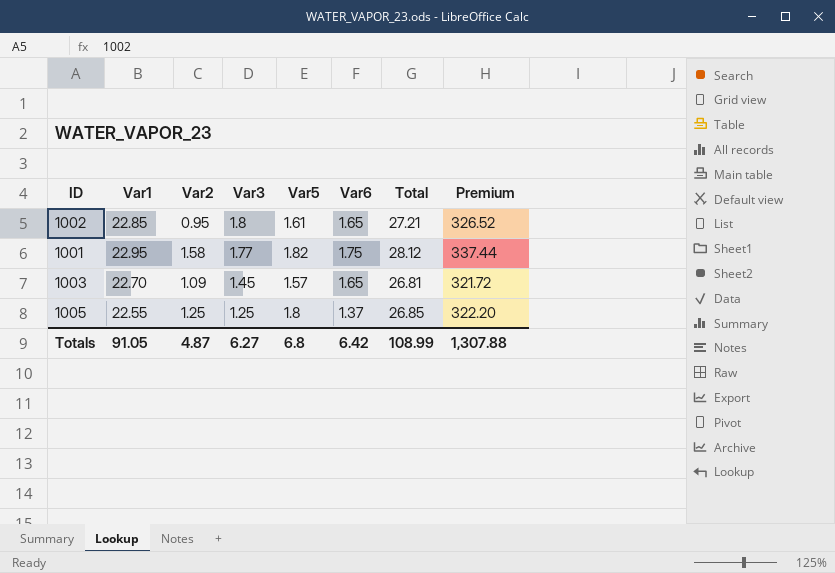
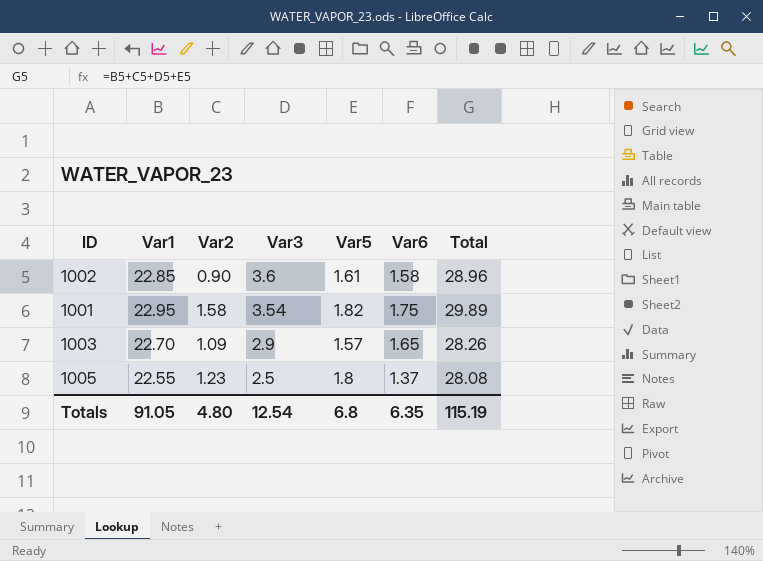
column Premium | formula: [Total] * 12 -> none
1002 | Var2: 0.95 -> 0.90
1002 | Var3: 1.8 -> 3.6
1002 | Var6: 1.65 -> 1.58
1002 | Total: 27.21 -> 28.96
1001 | Var3: 1.77 -> 3.54
1001 | Total: 28.12 -> 29.89
1003 | Var3: 1.45 -> 2.9
1003 | Total: 26.81 -> 28.26
1005 | Var2: 1.25 -> 1.23
1005 | Var3: 1.25 -> 2.5
1005 | Total: 26.85 -> 28.08
Totals | Var2: 4.87 -> 4.80
Totals | Var3: 6.27 -> 12.54
Totals | Var6: 6.42 -> 6.35
Totals | Total: 108.99 -> 115.19

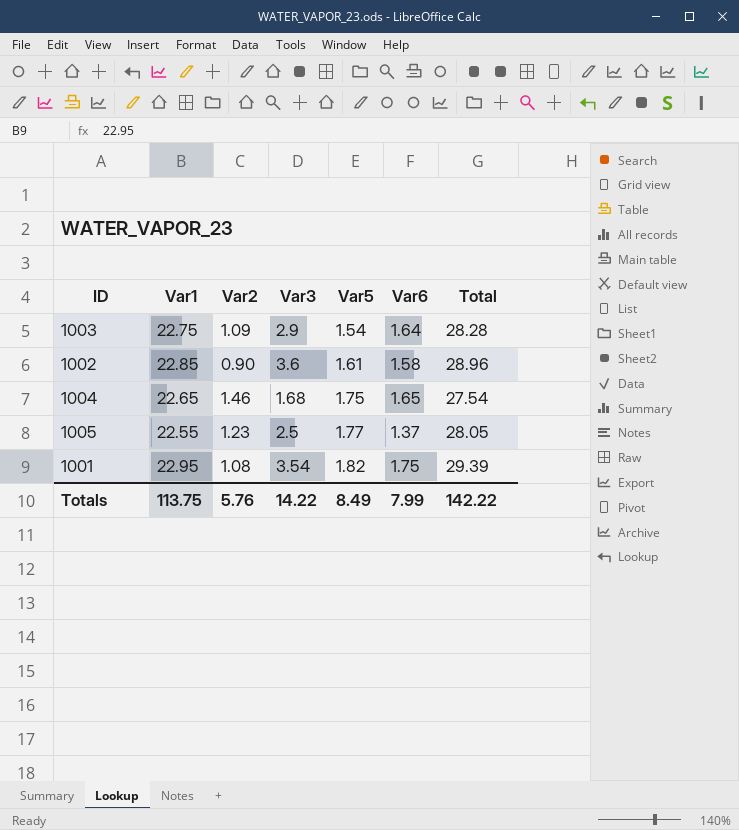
row order: Var3 descending -> Var5 ascending
1003 | Var1: 22.70 -> 22.75
1003 | Var5: 1.57 -> 1.54
1003 | Var6: 1.65 -> 1.64
1003 | Total: 28.26 -> 28.28
row 1004: none -> 22.65 | 1.46 | 1.68 | 1.75 | 1.65 | 27.54
1005 | Var5: 1.8 -> 1.77
1005 | Total: 28.08 -> 28.05
1001 | Var2: 1.58 -> 1.08
1001 | Total: 29.89 -> 29.39
Totals | Var1: 91.05 -> 113.75
Totals | Var2: 4.80 -> 5.76
Totals | Var3: 12.54 -> 14.22
Totals | Var5: 6.8 -> 8.49
Totals | Var6: 6.35 -> 7.99
Totals | Total: 115.19 -> 142.22

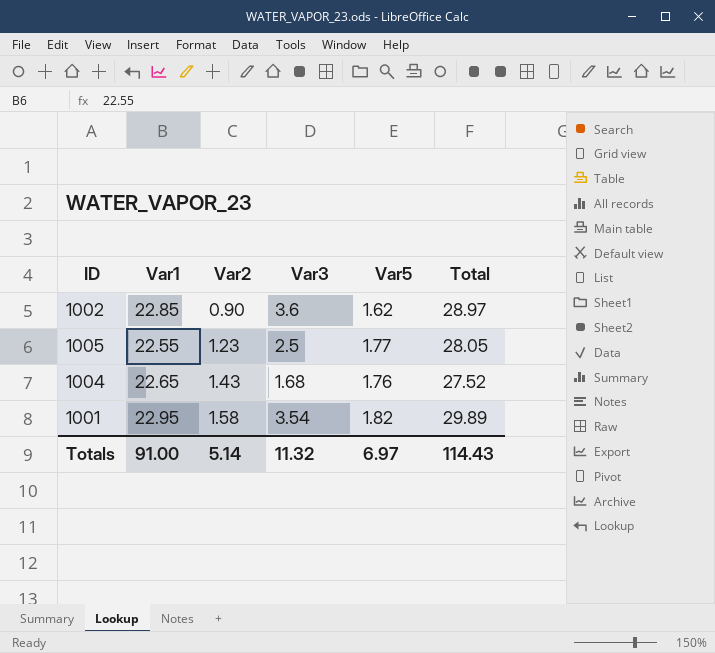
row order: Var5 ascending -> Var2 ascending
column Var6 | position: 6 -> none
row 1003: 22.75 | 1.09 | 2.9 | 1.54 | 1.64 | 28.28 -> none
1002 | Var5: 1.61 -> 1.62
1002 | Total: 28.96 -> 28.97
1004 | Var2: 1.46 -> 1.43
1004 | Var5: 1.75 -> 1.76
1004 | Total: 27.54 -> 27.52
1001 | Var2: 1.08 -> 1.58
1001 | Total: 29.39 -> 29.89
Totals | Var1: 113.75 -> 91.00
Totals | Var2: 5.76 -> 5.14
Totals | Var3: 14.22 -> 11.32
Totals | Var5: 8.49 -> 6.97
Totals | Total: 142.22 -> 114.43

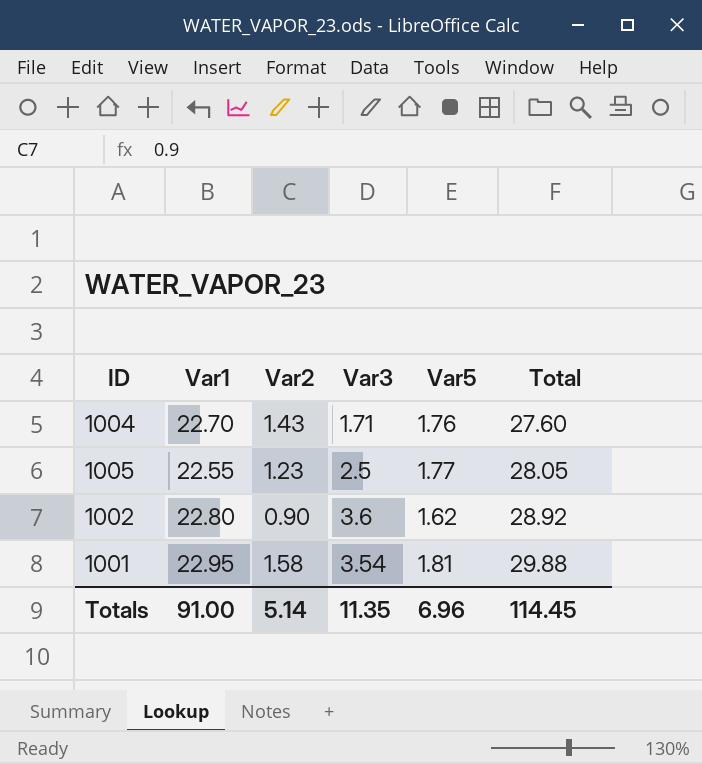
row order: Var2 ascending -> Total ascending
1004 | Var1: 22.65 -> 22.70
1004 | Var3: 1.68 -> 1.71
1004 | Total: 27.52 -> 27.60
1002 | Var1: 22.85 -> 22.80
1002 | Total: 28.97 -> 28.92
1001 | Var5: 1.82 -> 1.81
1001 | Total: 29.89 -> 29.88
Totals | Var3: 11.32 -> 11.35
Totals | Var5: 6.97 -> 6.96
Totals | Total: 114.43 -> 114.45

